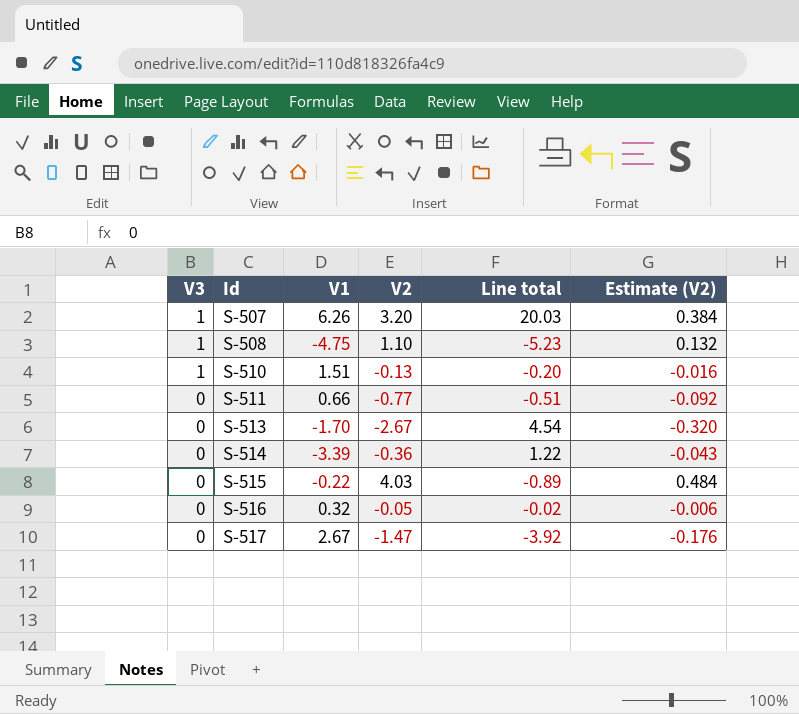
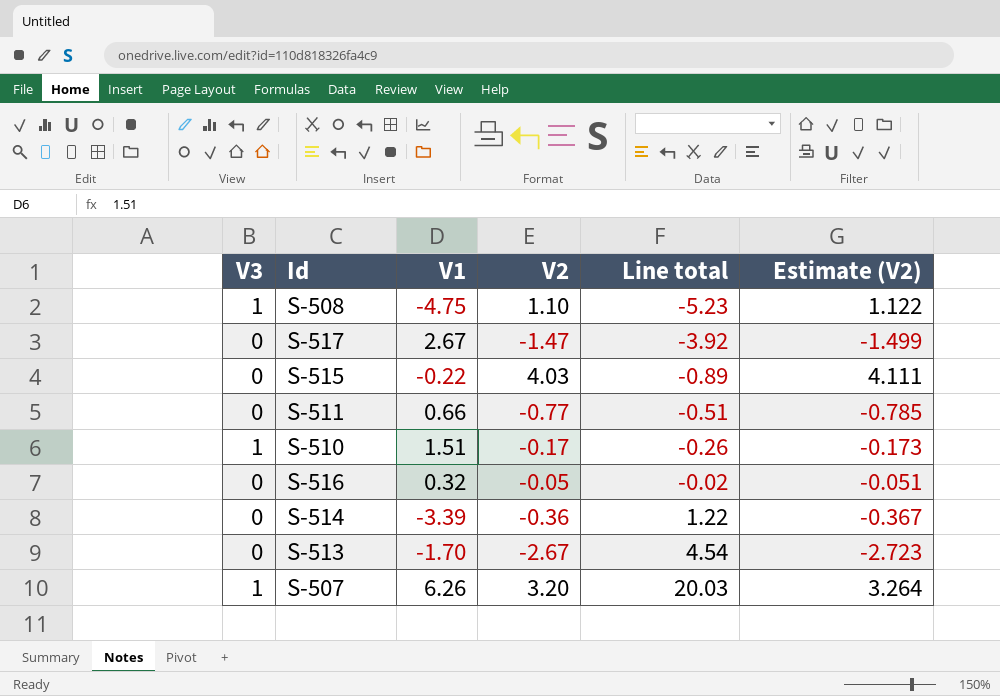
row order: V3 descending -> Line total ascending
column Estimate (V2) | formula: [V2] * 0.12 -> [V2] * 1.02
S-510 | V2: -0.13 -> -0.17
S-510 | Line total: -0.20 -> -0.26

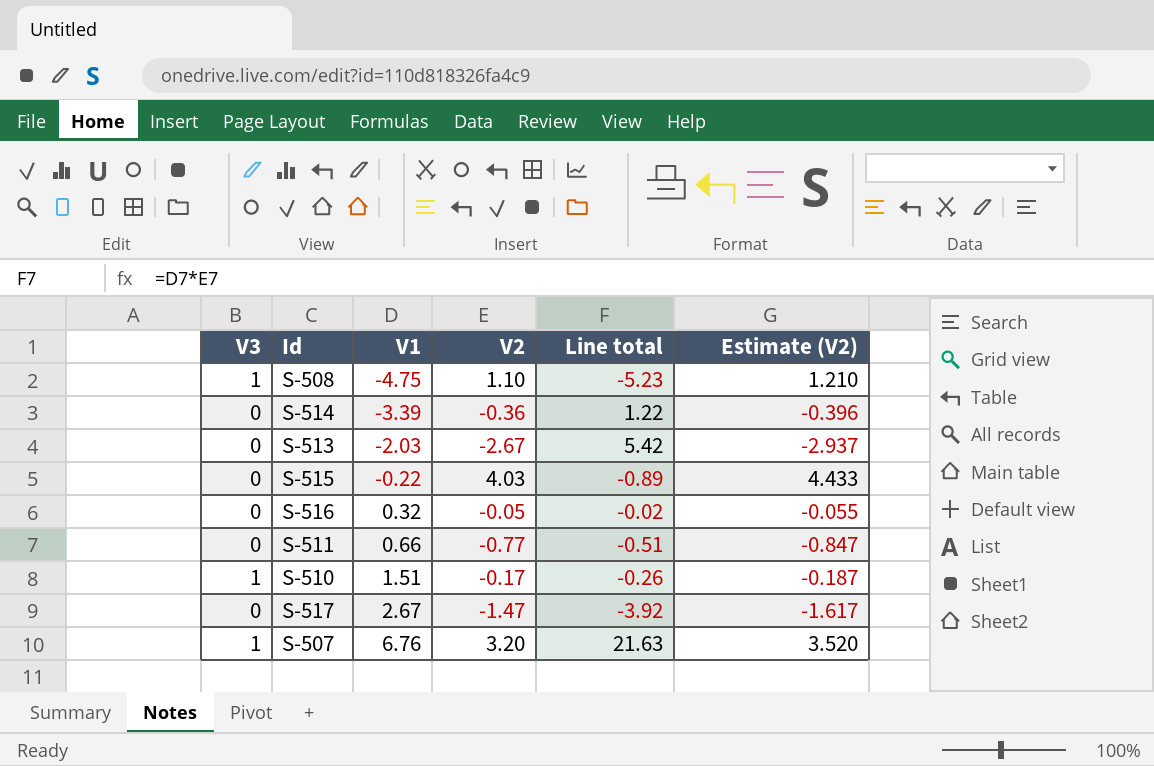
row order: Line total ascending -> V1 ascending
column Estimate (V2) | formula: [V2] * 1.02 -> [V2] * 1.1
S-513 | V1: -1.70 -> -2.03
S-513 | Line total: 4.54 -> 5.42
S-507 | V1: 6.26 -> 6.76
S-507 | Line total: 20.03 -> 21.63

